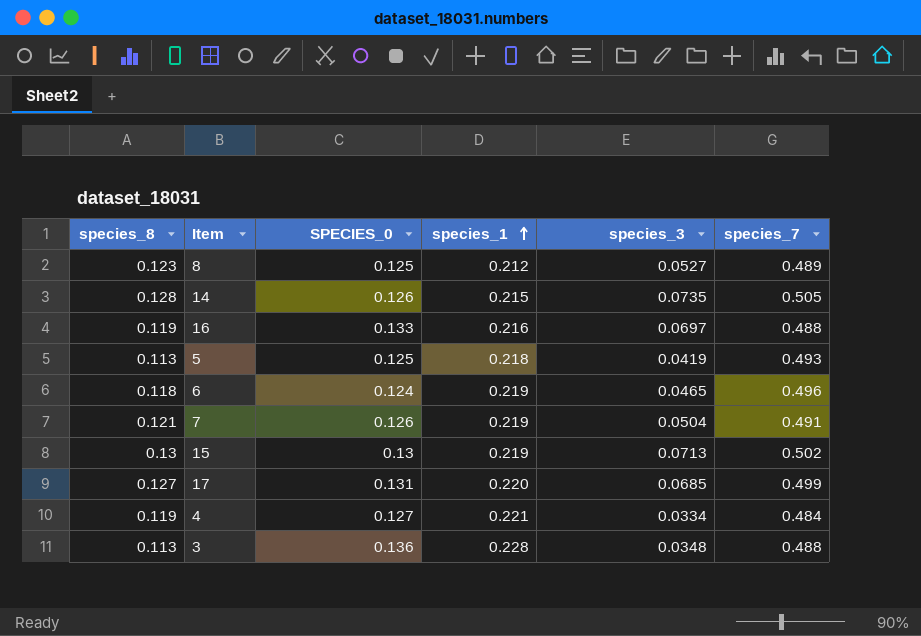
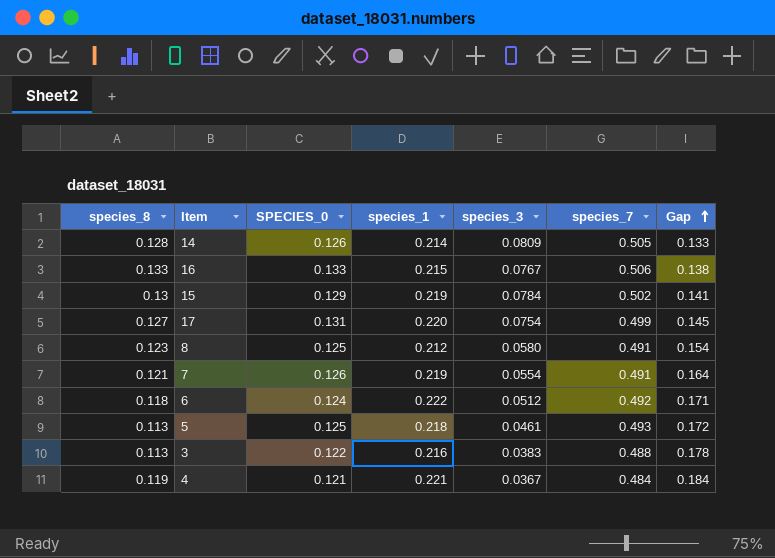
row order: species_1 ascending -> Gap ascending
column Gap | formula: none -> [species_1] - [species_3]
14 | species_1: 0.215 -> 0.214
14 | species_3: 0.0735 -> 0.0809
16 | species_8: 0.119 -> 0.133
16 | species_1: 0.216 -> 0.215
16 | species_3: 0.0697 -> 0.0767
16 | species_7: 0.488 -> 0.506
15 | SPECIES_0: 0.13 -> 0.129
15 | species_3: 0.0713 -> 0.0784
17 | species_3: 0.0685 -> 0.0754
8 | species_3: 0.0527 -> 0.0580
8 | species_7: 0.489 -> 0.491
7 | species_3: 0.0504 -> 0.0554
6 | species_1: 0.219 -> 0.222
6 | species_3: 0.0465 -> 0.0512
6 | species_7: 0.496 -> 0.492
5 | species_3: 0.0419 -> 0.0461
3 | SPECIES_0: 0.136 -> 0.122
3 | species_1: 0.228 -> 0.216
3 | species_3: 0.0348 -> 0.0383
4 | SPECIES_0: 0.127 -> 0.121
4 | species_3: 0.0334 -> 0.0367

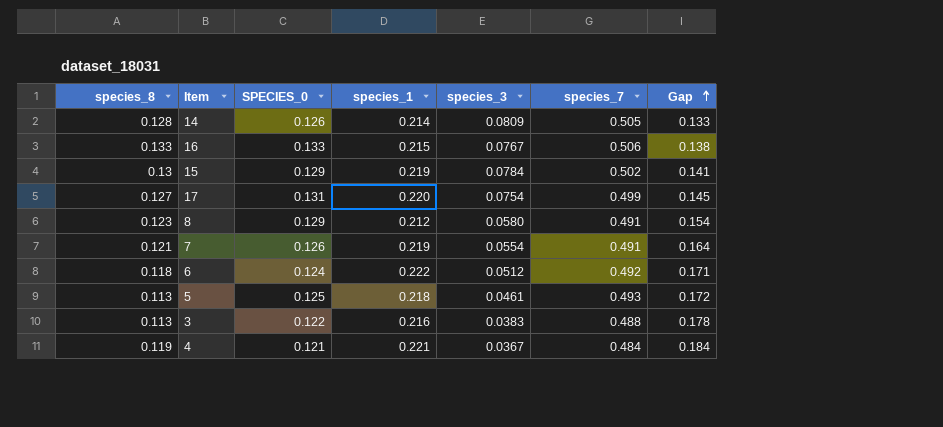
8 | SPECIES_0: 0.125 -> 0.129

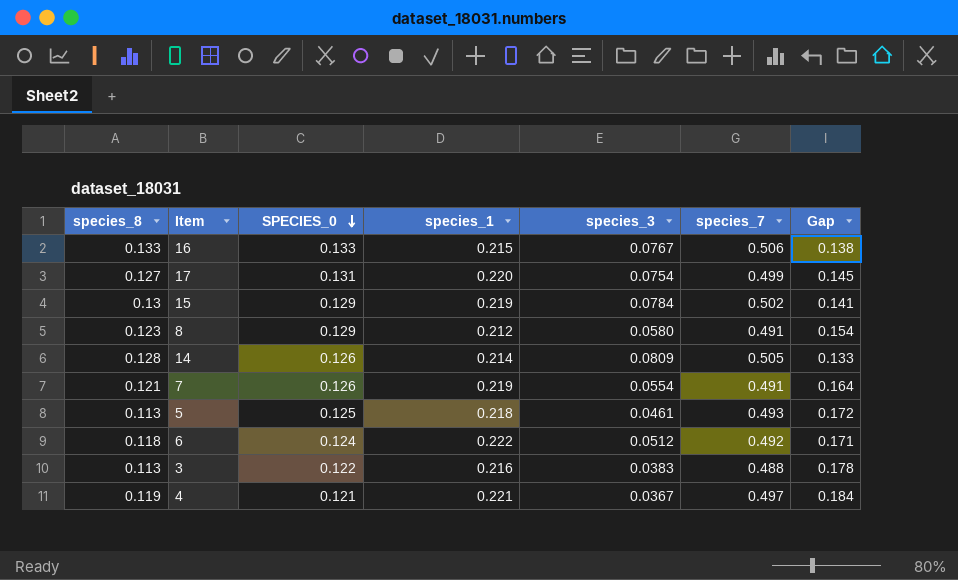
row order: Gap ascending -> SPECIES_0 descending
4 | species_7: 0.484 -> 0.497

